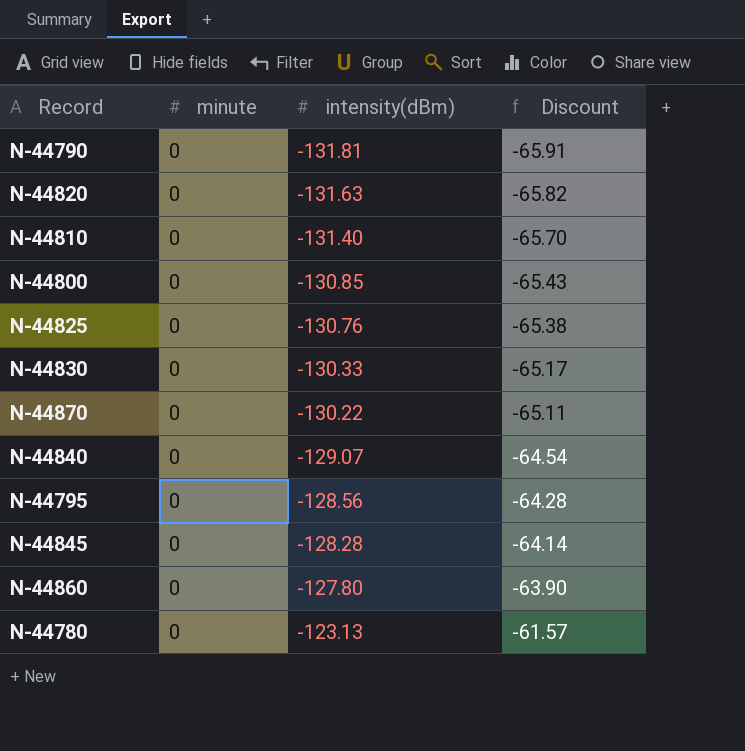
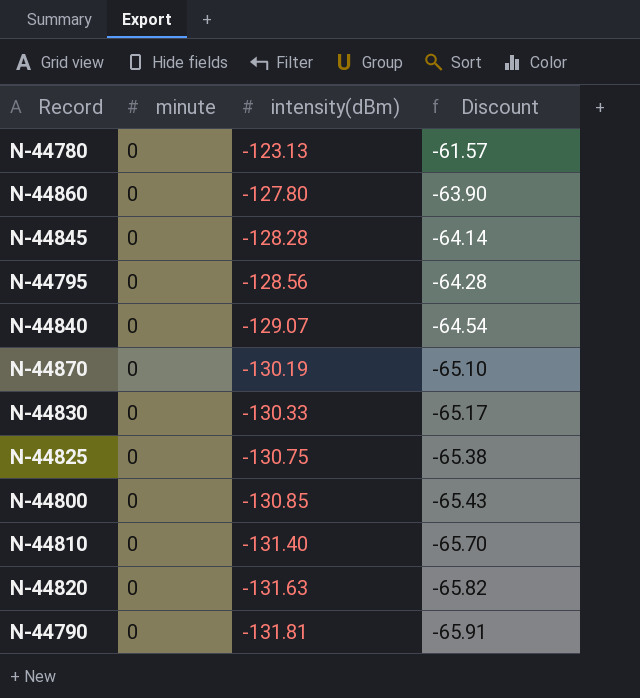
row order: intensity(dBm) ascending -> intensity(dBm) descending
N-44870 | intensity(dBm): -130.22 -> -130.19
N-44870 | Discount: -65.11 -> -65.10
N-44825 | intensity(dBm): -130.76 -> -130.75

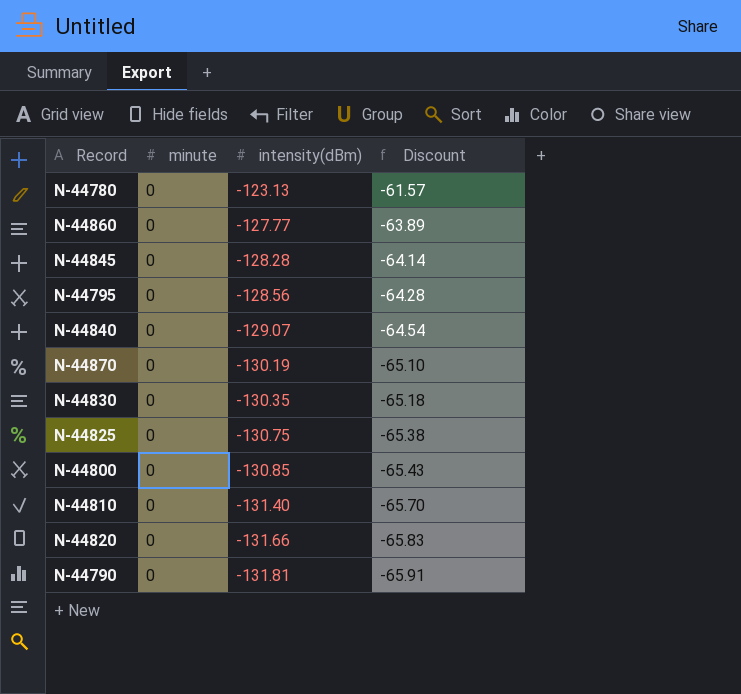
N-44860 | intensity(dBm): -127.80 -> -127.77
N-44860 | Discount: -63.90 -> -63.89
N-44830 | intensity(dBm): -130.33 -> -130.35
N-44830 | Discount: -65.17 -> -65.18
N-44820 | intensity(dBm): -131.63 -> -131.66
N-44820 | Discount: -65.82 -> -65.83

